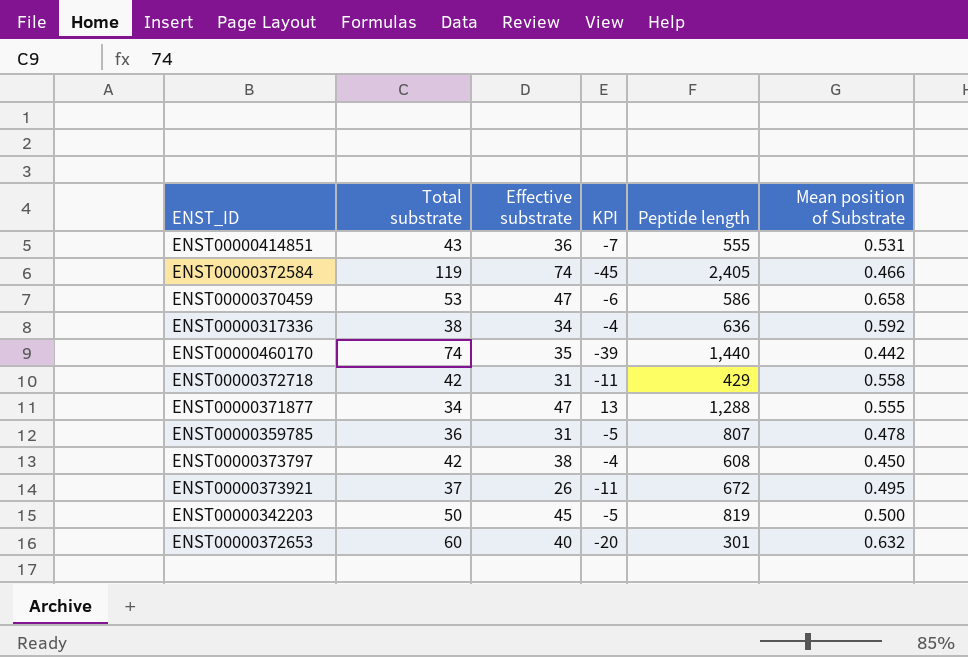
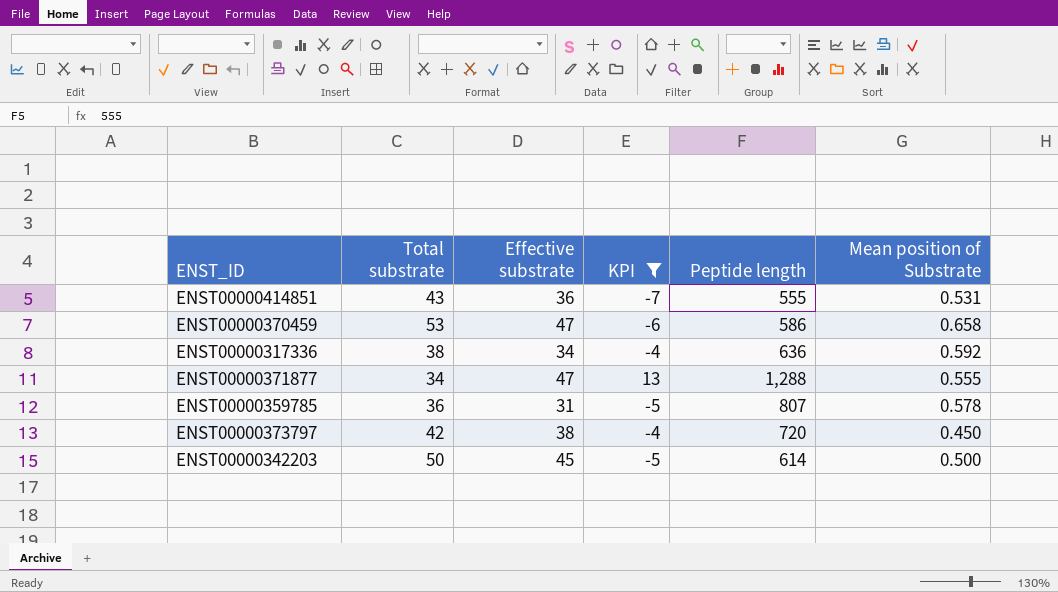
filter: none -> KPI >= -7
ENST00000359785 | Mean position of Substrate: 0.478 -> 0.578
ENST00000373797 | Peptide length: 608 -> 720
ENST00000342203 | Peptide length: 819 -> 614

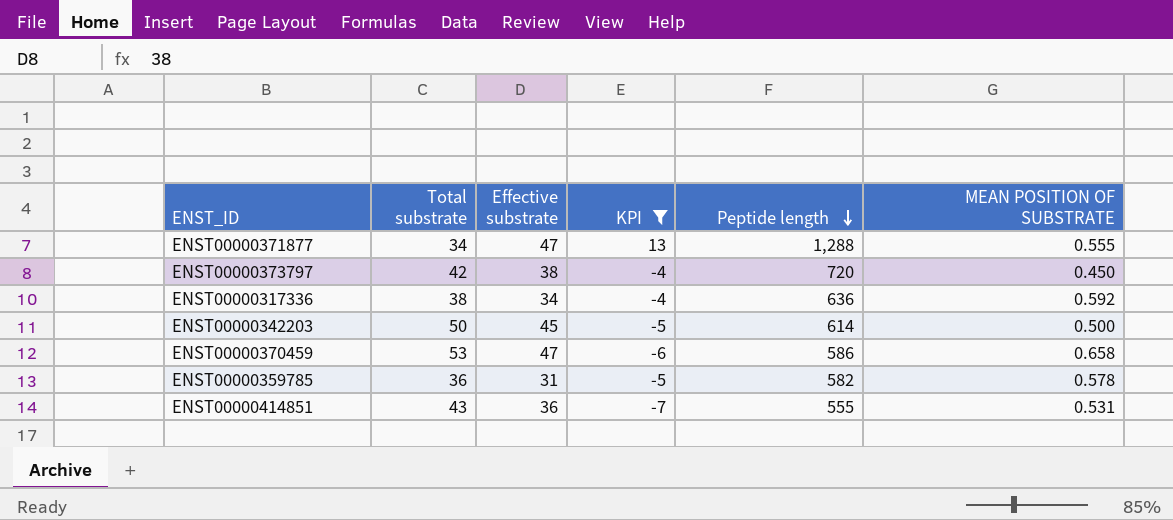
row order: none -> Peptide length descending
column name: Mean position of Substrate -> MEAN POSITION OF SUBSTRATE
ENST00000359785 | Peptide length: 807 -> 582

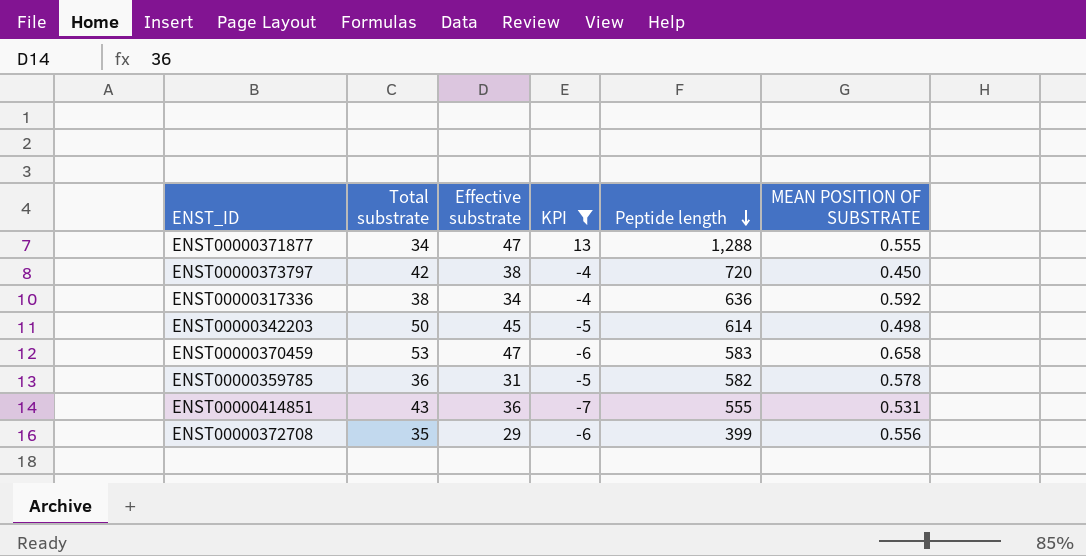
ENST00000342203 | MEAN POSITION OF SUBSTRATE: 0.500 -> 0.498
ENST00000370459 | Peptide length: 586 -> 583
row ENST00000372708: none -> 35 | 29 | -6 | 399 | 0.556

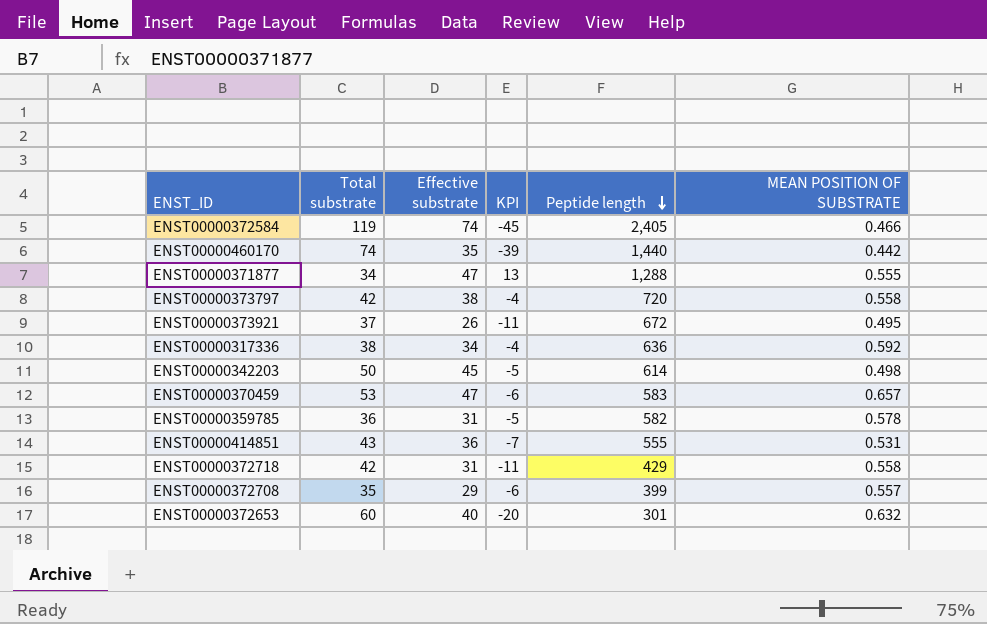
filter: KPI >= -7 -> none
ENST00000373797 | MEAN POSITION OF SUBSTRATE: 0.450 -> 0.558
ENST00000370459 | MEAN POSITION OF SUBSTRATE: 0.658 -> 0.657
ENST00000372708 | MEAN POSITION OF SUBSTRATE: 0.556 -> 0.557

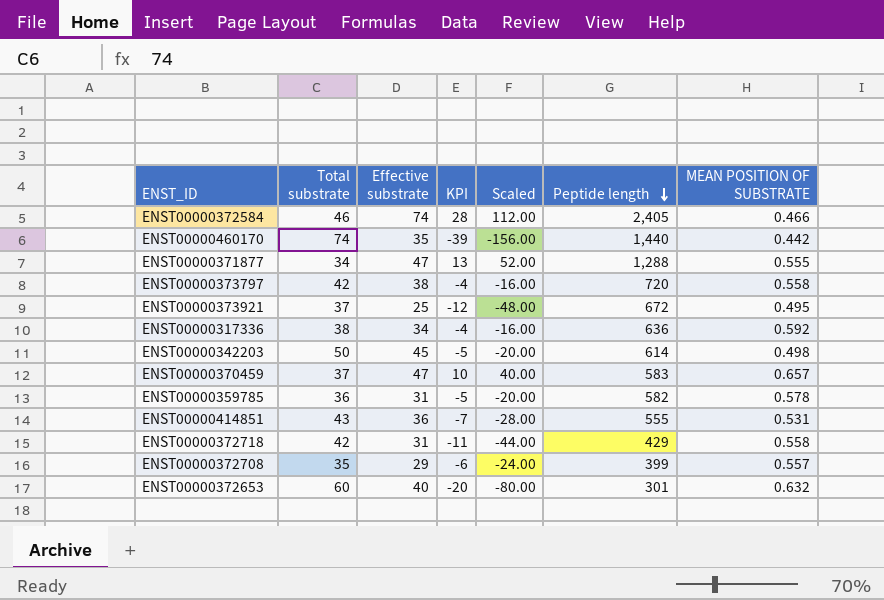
column Scaled | formula: none -> [KPI] * 4
ENST00000372584 | Total substrate: 119 -> 46
ENST00000372584 | KPI: -45 -> 28
ENST00000373921 | Effective substrate: 26 -> 25
ENST00000373921 | KPI: -11 -> -12
ENST00000370459 | Total substrate: 53 -> 37
ENST00000370459 | KPI: -6 -> 10

